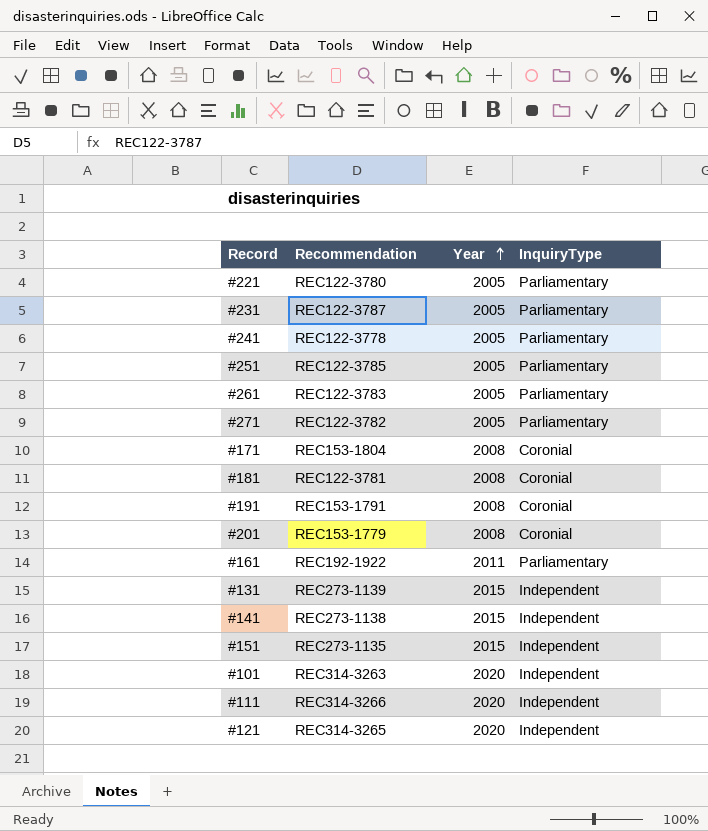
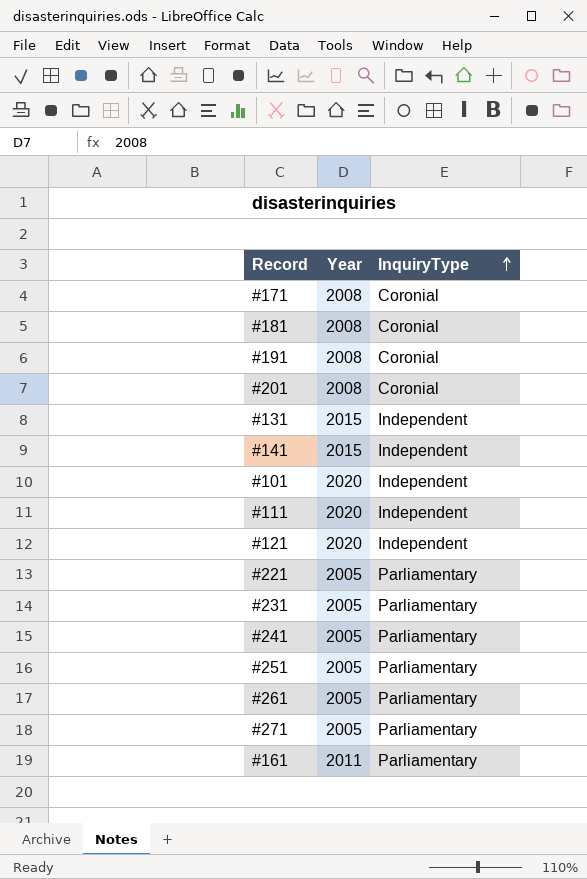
row order: Year ascending -> InquiryType ascending
column Recommendation | position: 2 -> none
row #151: REC273-1135 | 2015 | Independent -> none

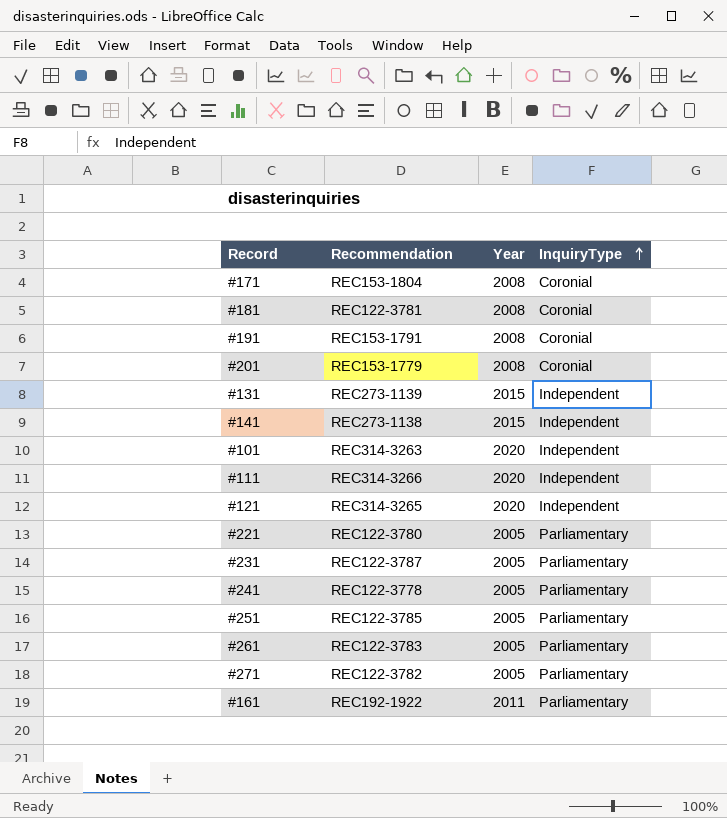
column Recommendation | position: none -> 2

